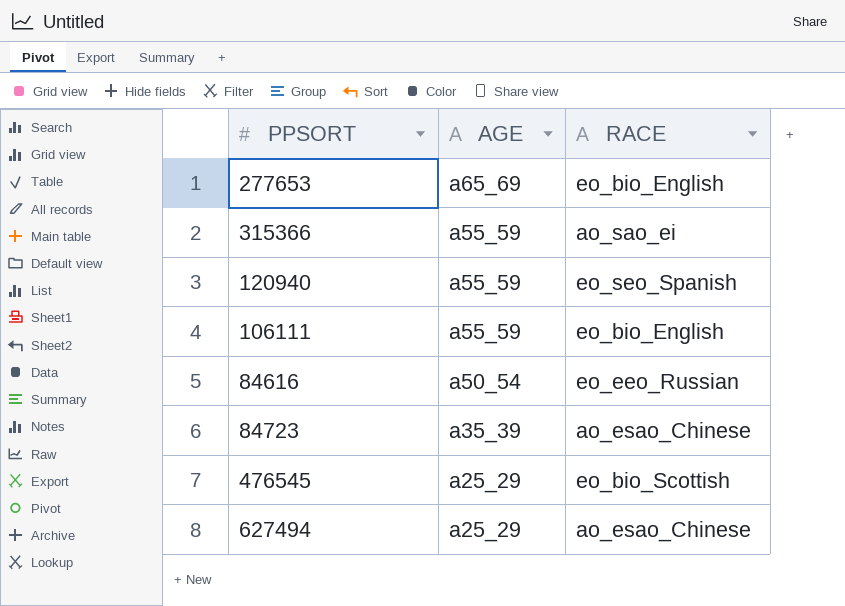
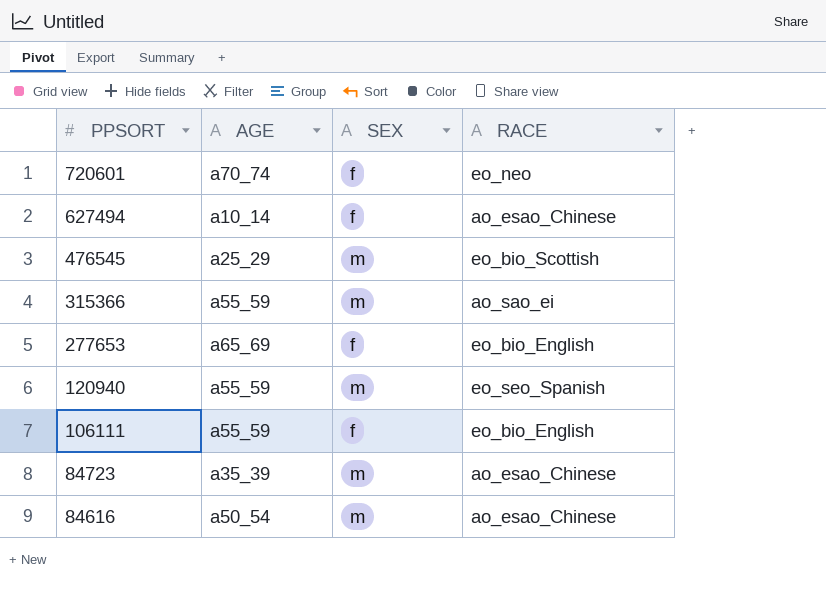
row order: AGE descending -> PPSORT descending
column SEX | position: none -> 3
row 720601: none -> a70_74 | f | eo_neo
627494 | AGE: a25_29 -> a10_14
84616 | RACE: eo_eeo_Russian -> ao_esao_Chinese

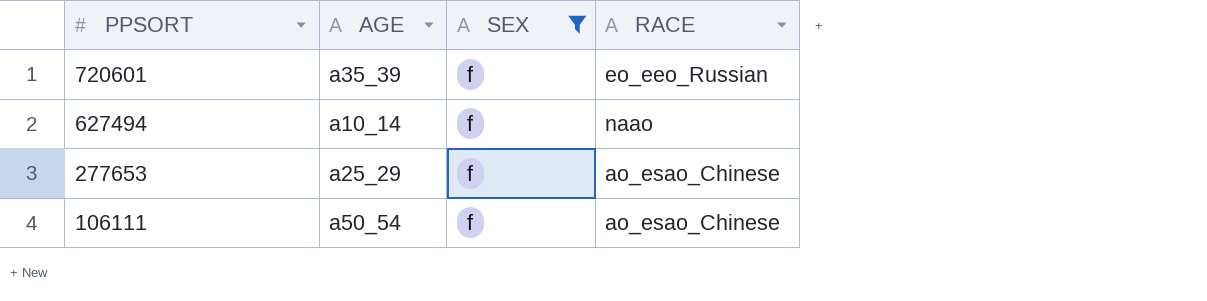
filter: none -> SEX = f
720601 | AGE: a70_74 -> a35_39
720601 | RACE: eo_neo -> eo_eeo_Russian
627494 | RACE: ao_esao_Chinese -> naao
277653 | AGE: a65_69 -> a25_29
277653 | RACE: eo_bio_English -> ao_esao_Chinese
106111 | AGE: a55_59 -> a50_54
106111 | RACE: eo_bio_English -> ao_esao_Chinese

